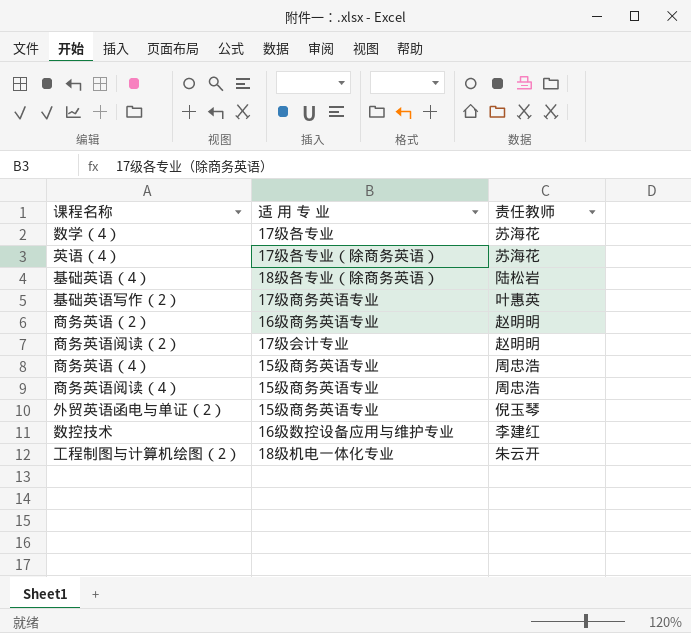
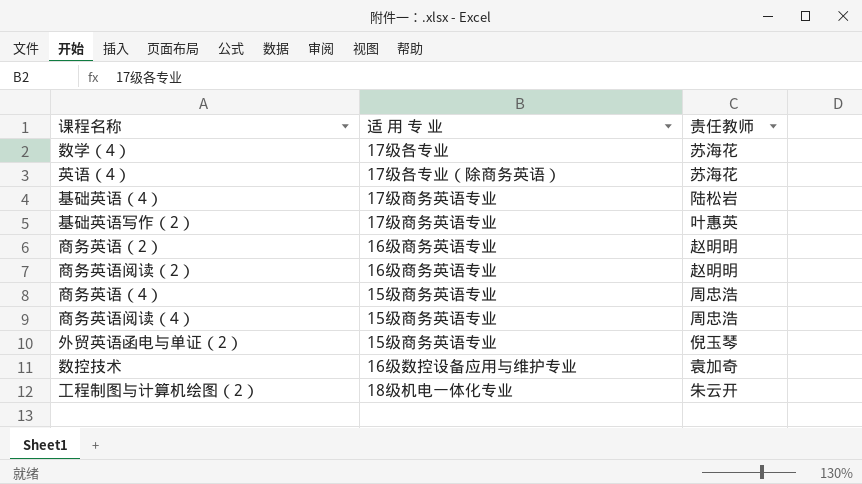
基础英语（4） | 适 用 专 业: 18级各专业（除商务英语） -> 17级商务英语专业
商务英语阅读（2） | 适 用 专 业: 17级会计专业 -> 16级商务英语专业
数控技术 | 责任教师: 李建红 -> 袁加奇

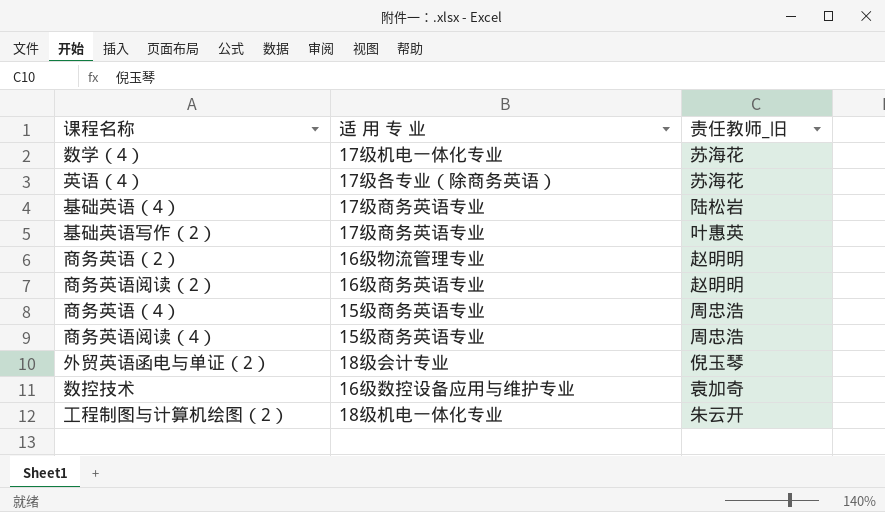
column name: 责任教师 -> 责任教师_旧
数学（4） | 适 用 专 业: 17级各专业 -> 17级机电一体化专业
商务英语（2） | 适 用 专 业: 16级商务英语专业 -> 16级物流管理专业
外贸英语函电与单证（2） | 适 用 专 业: 15级商务英语专业 -> 18级会计专业

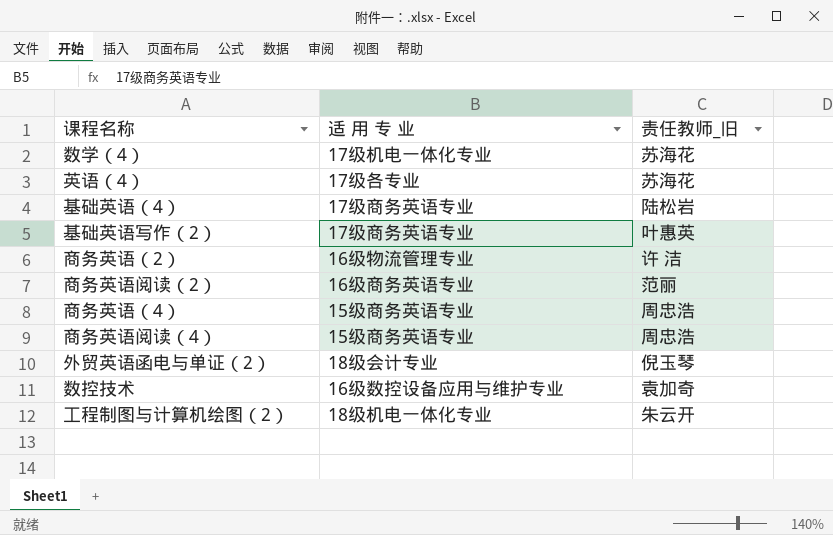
英语（4） | 适 用 专 业: 17级各专业（除商务英语） -> 17级各专业
商务英语（2） | 责任教师_旧: 赵明明 -> 许 洁
商务英语阅读（2） | 责任教师_旧: 赵明明 -> 范丽

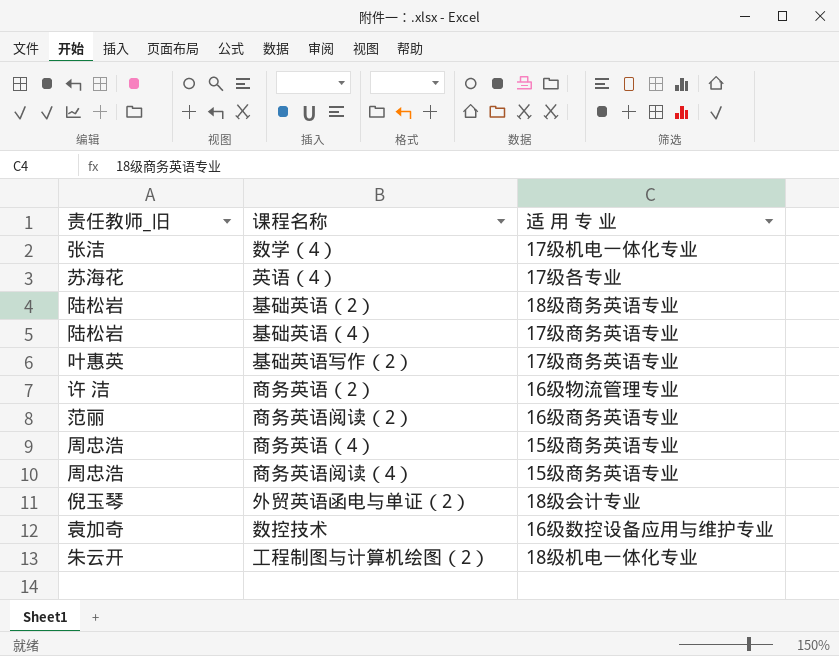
column 责任教师_旧 | position: 3 -> 1
数学（4） | 责任教师_旧: 苏海花 -> 张洁
row 基础英语（2）: none -> 陆松岩 | 18级商务英语专业

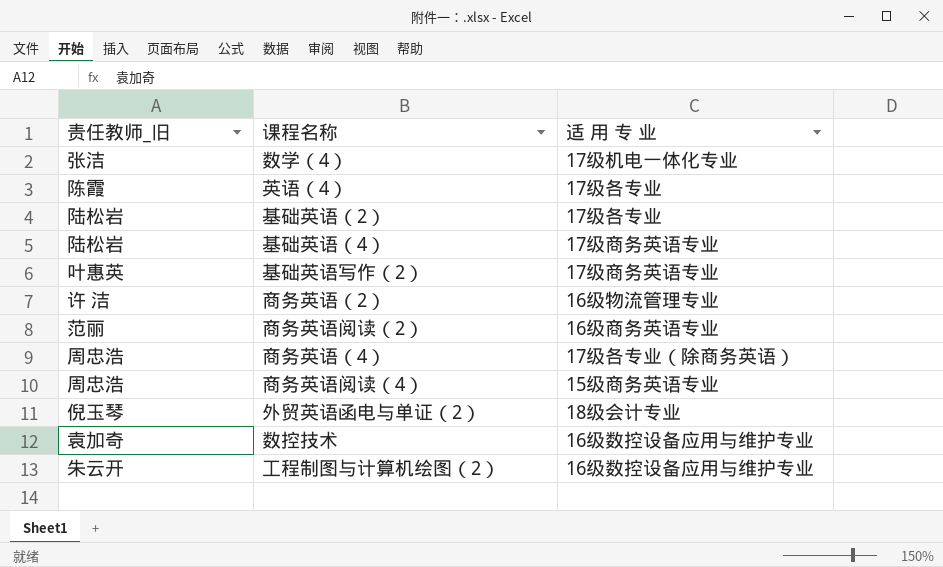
英语（4） | 责任教师_旧: 苏海花 -> 陈霞
基础英语（2） | 适 用 专 业: 18级商务英语专业 -> 17级各专业
商务英语（4） | 适 用 专 业: 15级商务英语专业 -> 17级各专业（除商务英语）
工程制图与计算机绘图（2） | 适 用 专 业: 18级机电一体化专业 -> 16级数控设备应用与维护专业

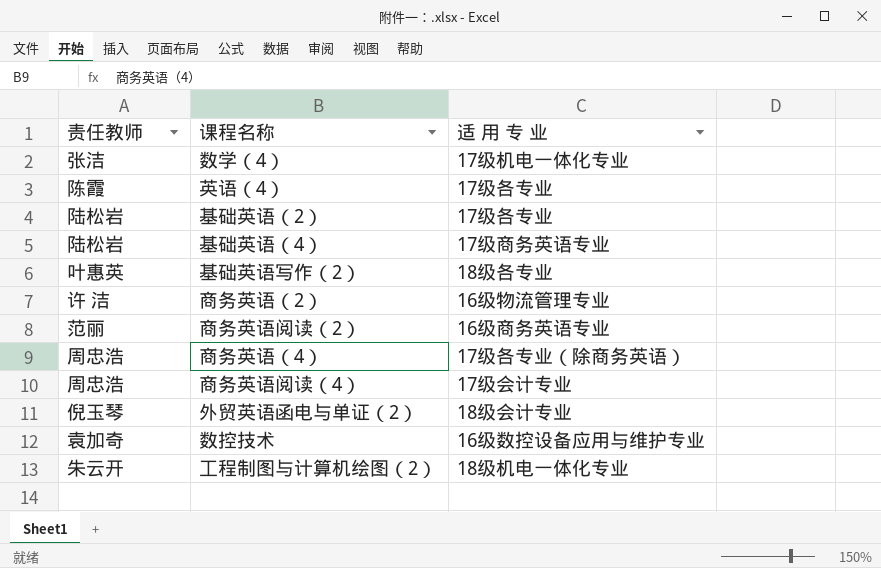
column name: 责任教师_旧 -> 责任教师
基础英语写作（2） | 适 用 专 业: 17级商务英语专业 -> 18级各专业
商务英语阅读（4） | 适 用 专 业: 15级商务英语专业 -> 17级会计专业
工程制图与计算机绘图（2） | 适 用 专 业: 16级数控设备应用与维护专业 -> 18级机电一体化专业

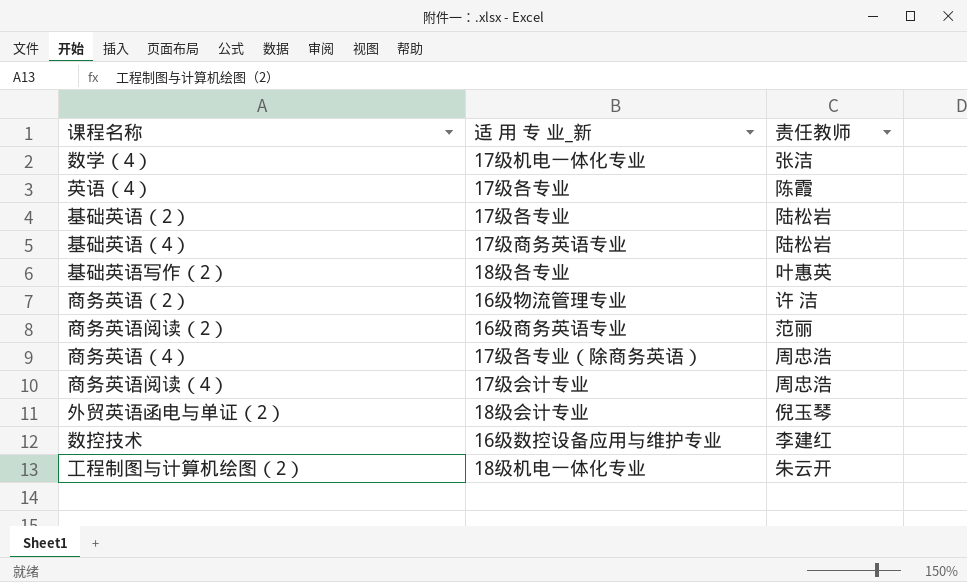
column name: 适 用 专 业 -> 适 用 专 业_新
column 责任教师 | position: 1 -> 3
数控技术 | 责任教师: 袁加奇 -> 李建红

